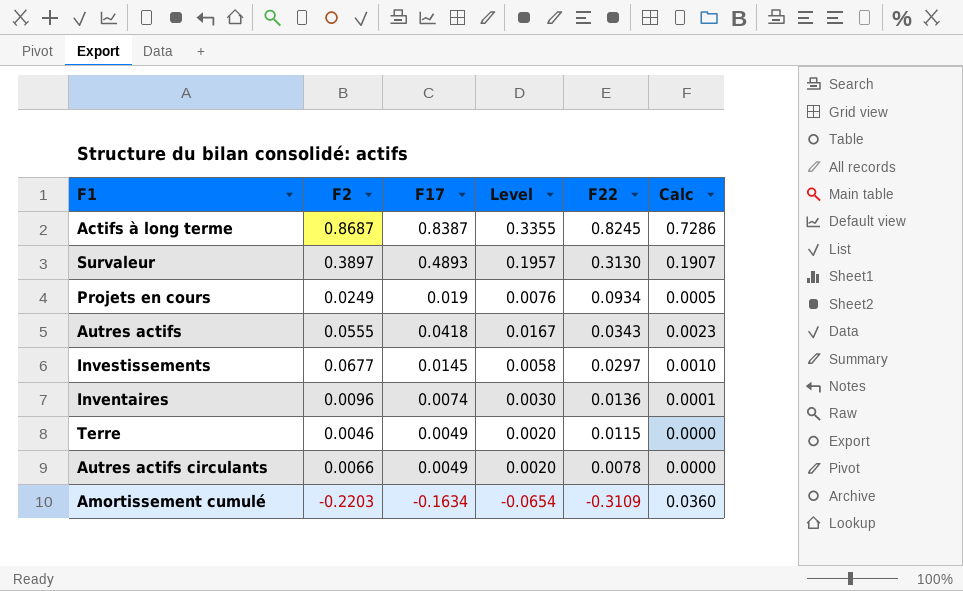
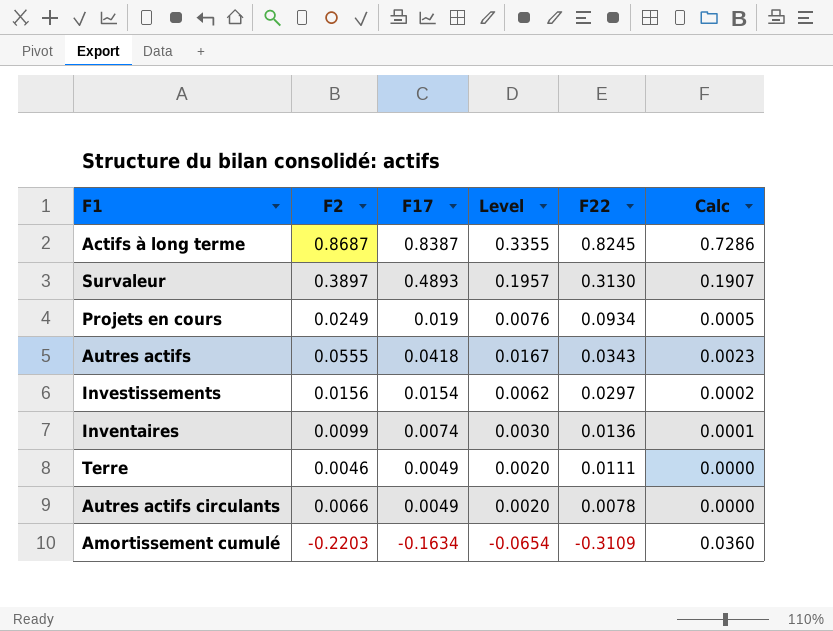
Investissements | F2: 0.0677 -> 0.0156
Investissements | F17: 0.0145 -> 0.0154
Investissements | Level: 0.0058 -> 0.0062
Investissements | Calc: 0.0010 -> 0.0002
Inventaires | F2: 0.0096 -> 0.0099
Terre | F22: 0.0115 -> 0.0111

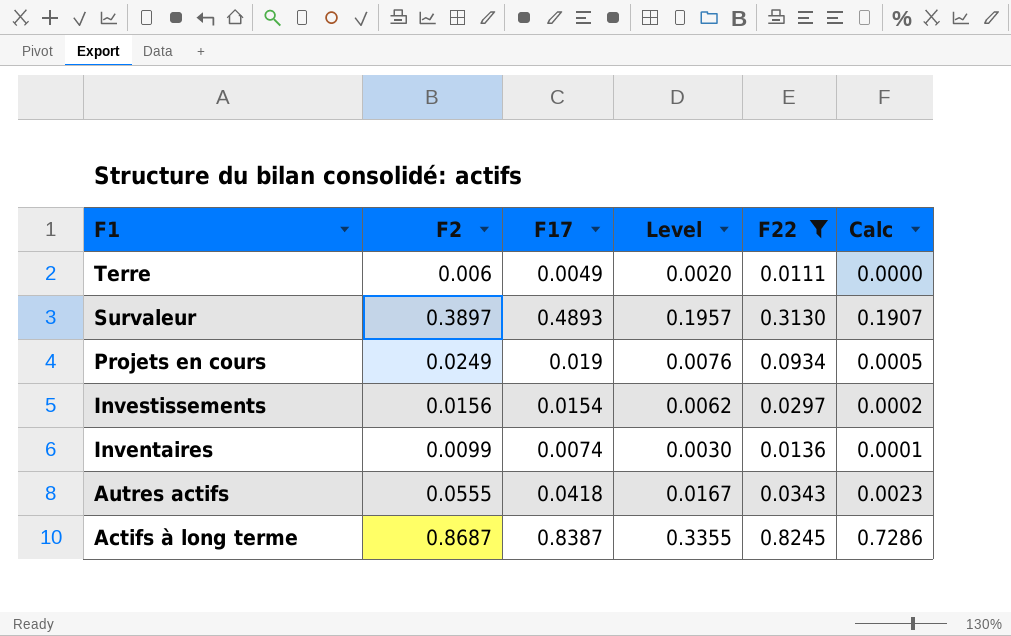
filter: none -> F22 >= 0.0111
row order: F22 descending -> F1 descending
Terre | F2: 0.0046 -> 0.006

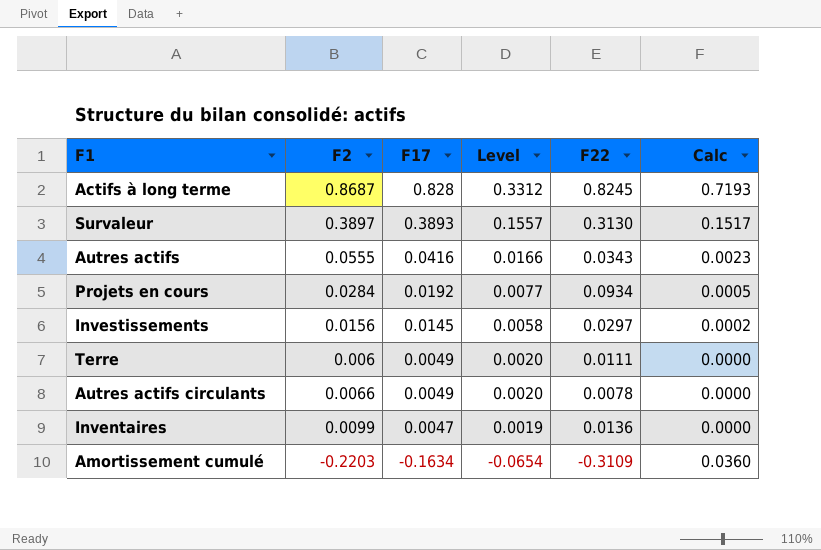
filter: F22 >= 0.0111 -> none
row order: F1 descending -> F17 descending
Actifs à long terme | F17: 0.8387 -> 0.828
Actifs à long terme | Level: 0.3355 -> 0.3312
Actifs à long terme | Calc: 0.7286 -> 0.7193
Survaleur | F17: 0.4893 -> 0.3893
Survaleur | Level: 0.1957 -> 0.1557
Survaleur | Calc: 0.1907 -> 0.1517
Autres actifs | F17: 0.0418 -> 0.0416
Autres actifs | Level: 0.0167 -> 0.0166
Projets en cours | F2: 0.0249 -> 0.0284
Projets en cours | F17: 0.019 -> 0.0192
Projets en cours | Level: 0.0076 -> 0.0077
Investissements | F17: 0.0154 -> 0.0145
Investissements | Level: 0.0062 -> 0.0058
Inventaires | F17: 0.0074 -> 0.0047
Inventaires | Level: 0.0030 -> 0.0019
Inventaires | Calc: 0.0001 -> 0.0000

